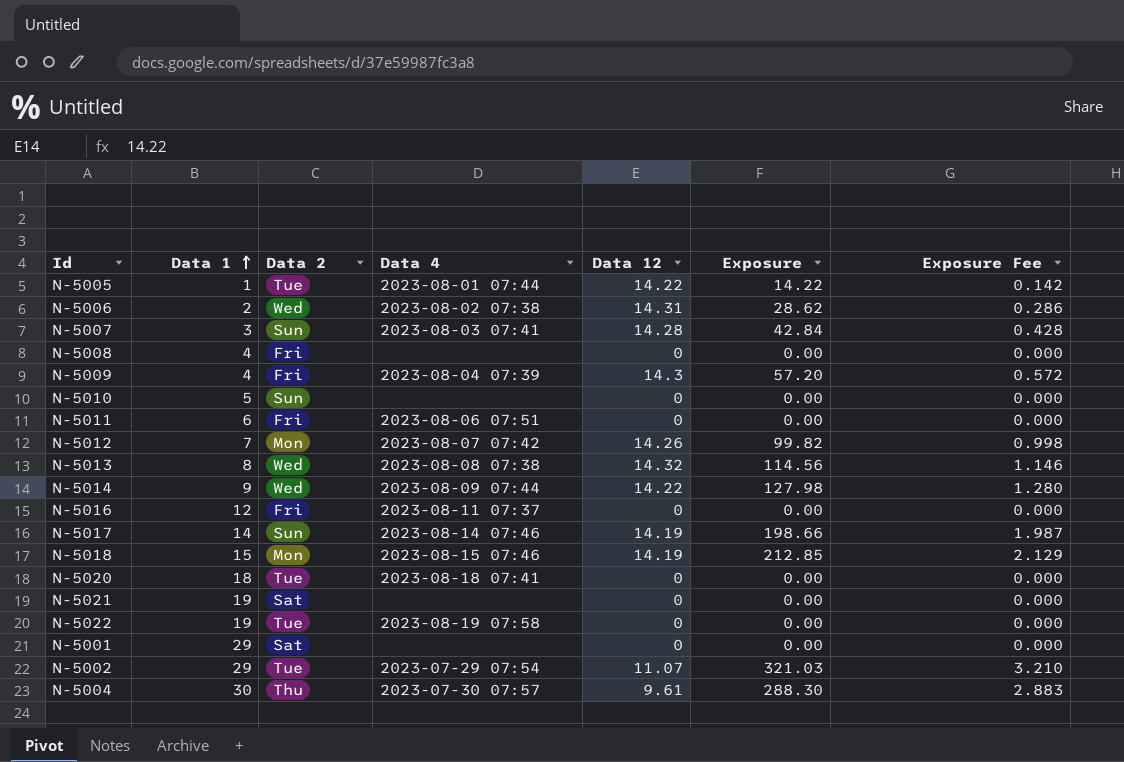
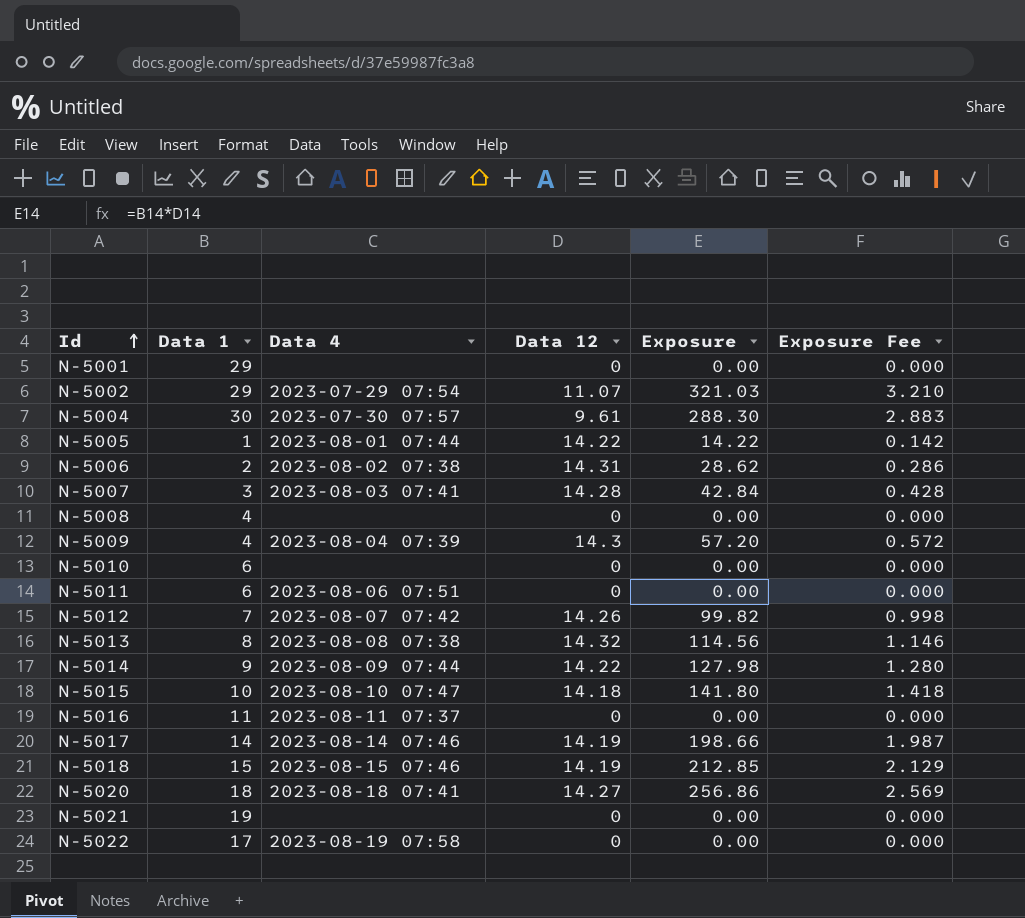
row order: Data 1 ascending -> Id ascending
column Data 2 | position: 3 -> none
N-5010 | Data 1: 5 -> 6
row N-5015: none -> 10 | 2023-08-10 07:47 | 14.18 | 141.80 | 1.418
N-5016 | Data 1: 12 -> 11
N-5020 | Data 12: 0 -> 14.27
N-5020 | Exposure: 0.00 -> 256.86
N-5020 | Exposure Fee: 0.000 -> 2.569
N-5022 | Data 1: 19 -> 17

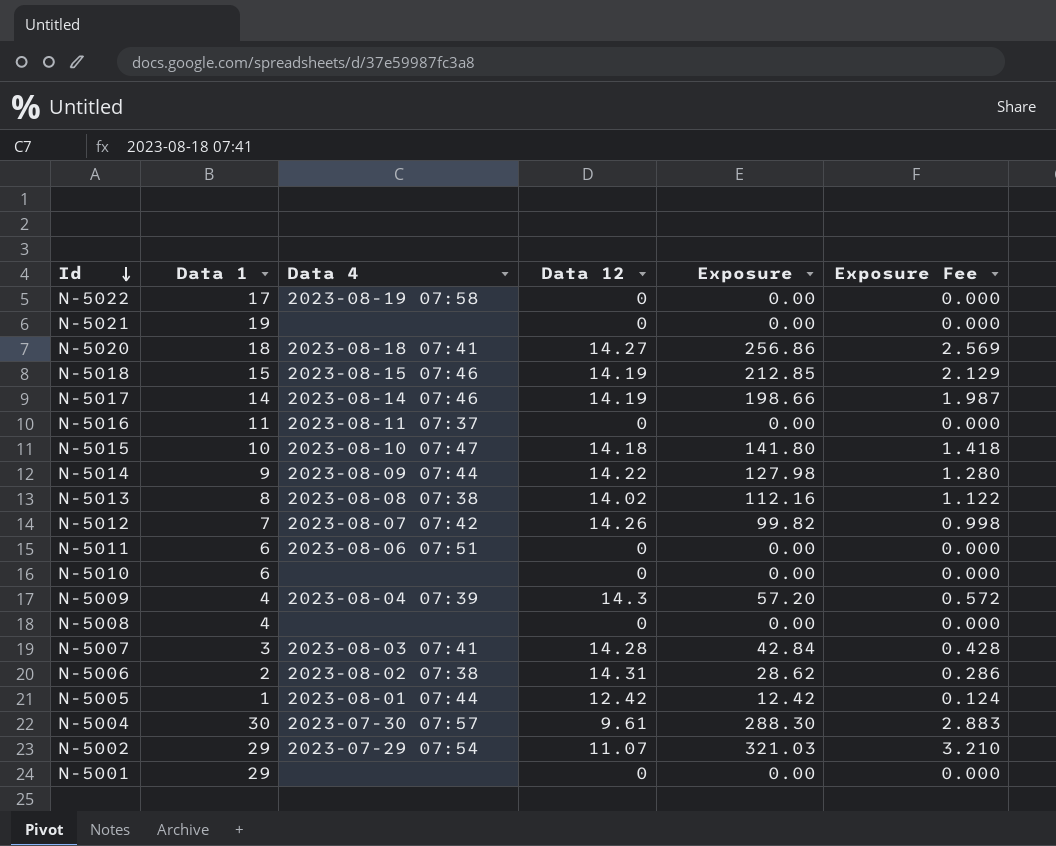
row order: Id ascending -> Id descending
N-5013 | Data 12: 14.32 -> 14.02
N-5013 | Exposure: 114.56 -> 112.16
N-5013 | Exposure Fee: 1.146 -> 1.122
N-5005 | Data 12: 14.22 -> 12.42
N-5005 | Exposure: 14.22 -> 12.42
N-5005 | Exposure Fee: 0.142 -> 0.124

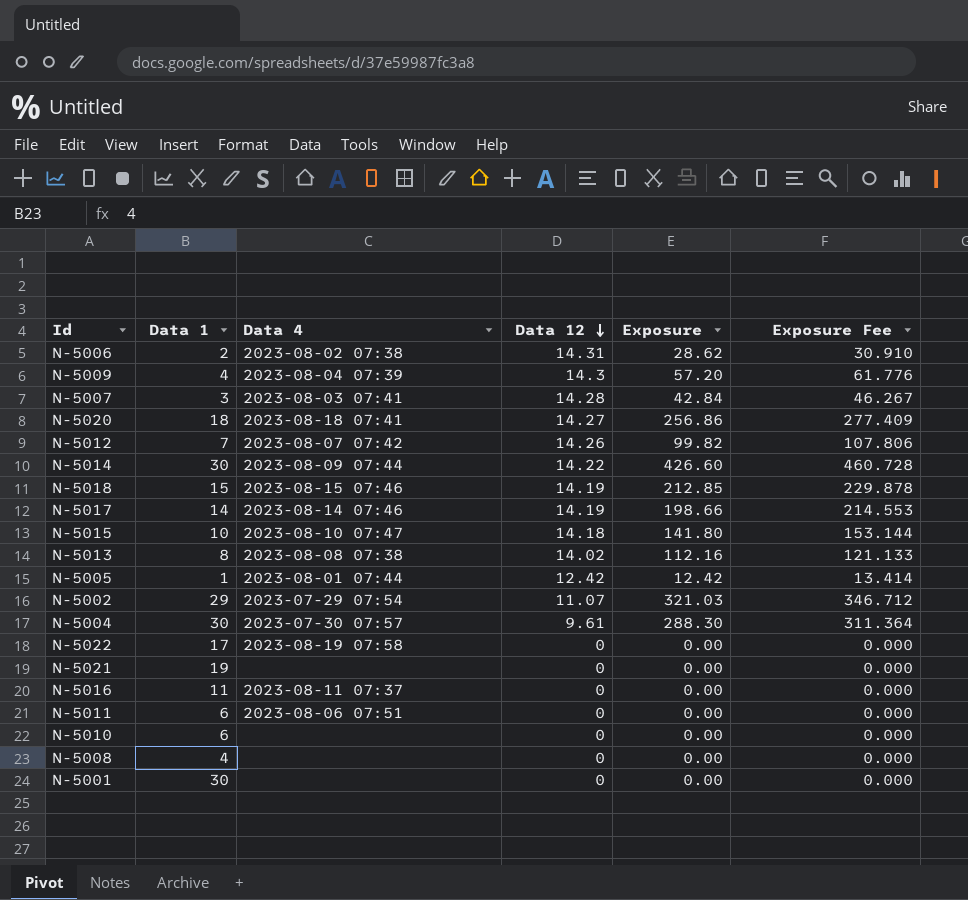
row order: Id descending -> Data 12 descending
column Exposure Fee | formula: [Exposure] * 0.01 -> [Exposure] * 1.08
N-5014 | Data 1: 9 -> 30
N-5014 | Exposure: 127.98 -> 426.60
N-5001 | Data 1: 29 -> 30

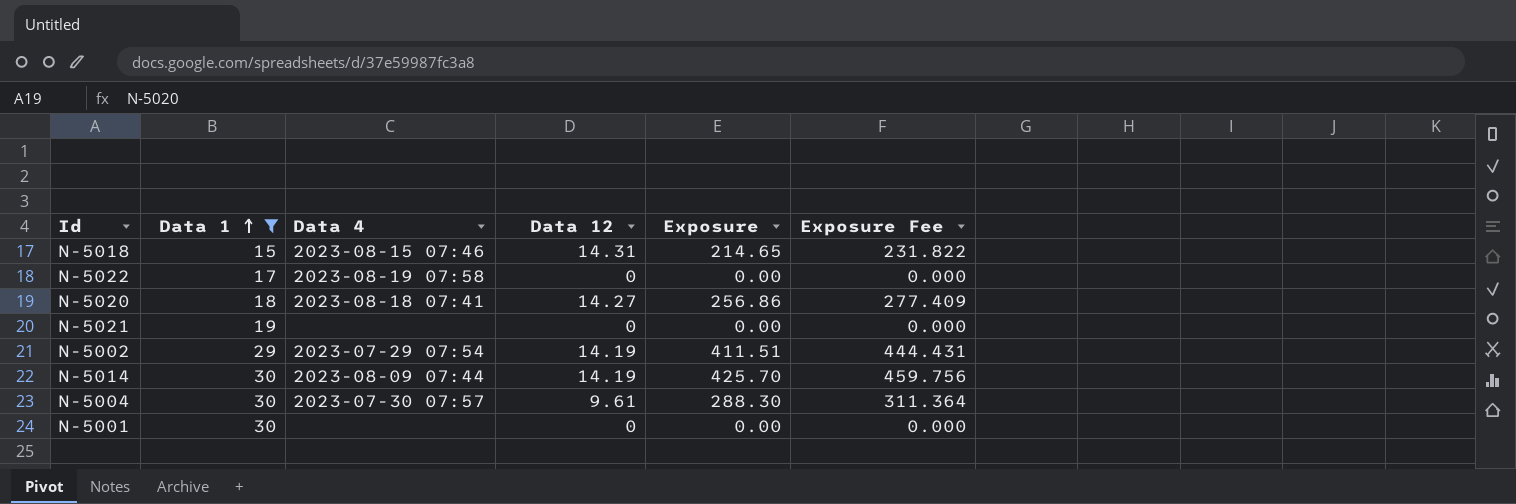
filter: none -> Data 1 >= 15
row order: Data 12 descending -> Data 1 ascending
N-5018 | Data 12: 14.19 -> 14.31
N-5018 | Exposure: 212.85 -> 214.65
N-5018 | Exposure Fee: 229.878 -> 231.822
N-5002 | Data 12: 11.07 -> 14.19
N-5002 | Exposure: 321.03 -> 411.51
N-5002 | Exposure Fee: 346.712 -> 444.431
N-5014 | Data 12: 14.22 -> 14.19
N-5014 | Exposure: 426.60 -> 425.70
N-5014 | Exposure Fee: 460.728 -> 459.756

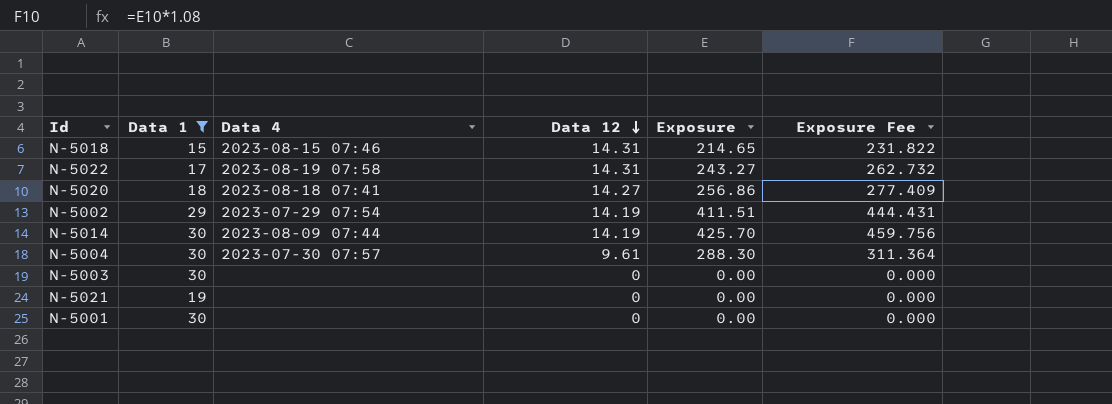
row order: Data 1 ascending -> Data 12 descending
N-5022 | Data 12: 0 -> 14.31
N-5022 | Exposure: 0.00 -> 243.27
N-5022 | Exposure Fee: 0.000 -> 262.732
row N-5003: none -> 30 | none | 0 | 0.00 | 0.000

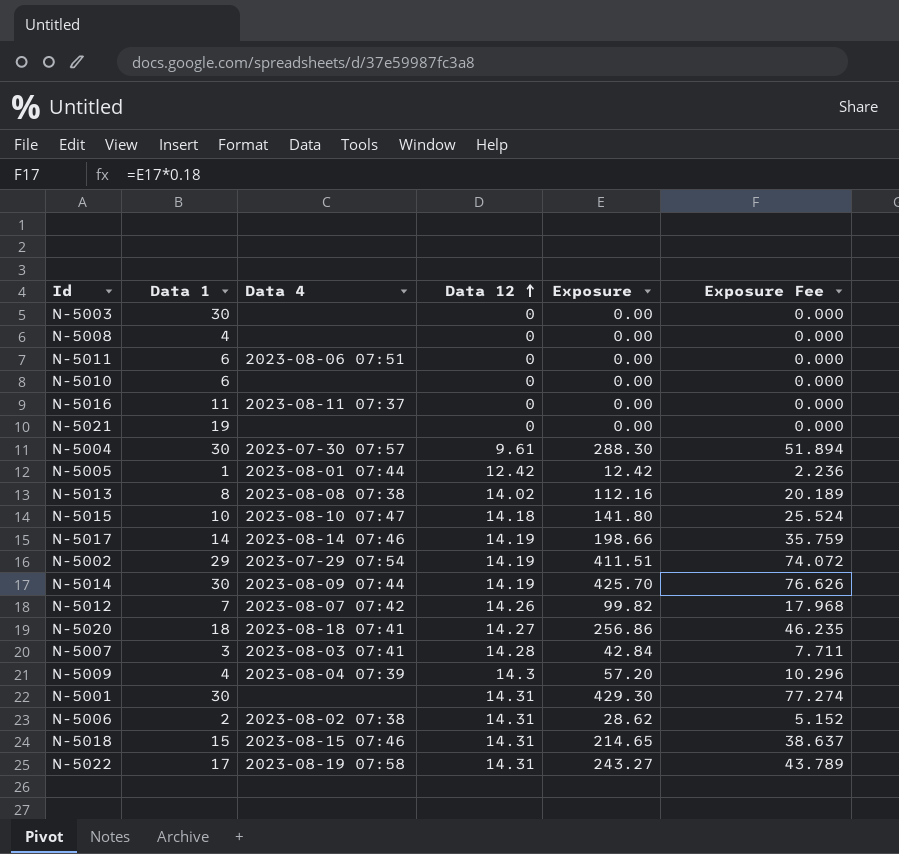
filter: Data 1 >= 15 -> none
row order: Data 12 descending -> Data 12 ascending
column Exposure Fee | formula: [Exposure] * 1.08 -> [Exposure] * 0.18
N-5001 | Data 12: 0 -> 14.31
N-5001 | Exposure: 0.00 -> 429.30

